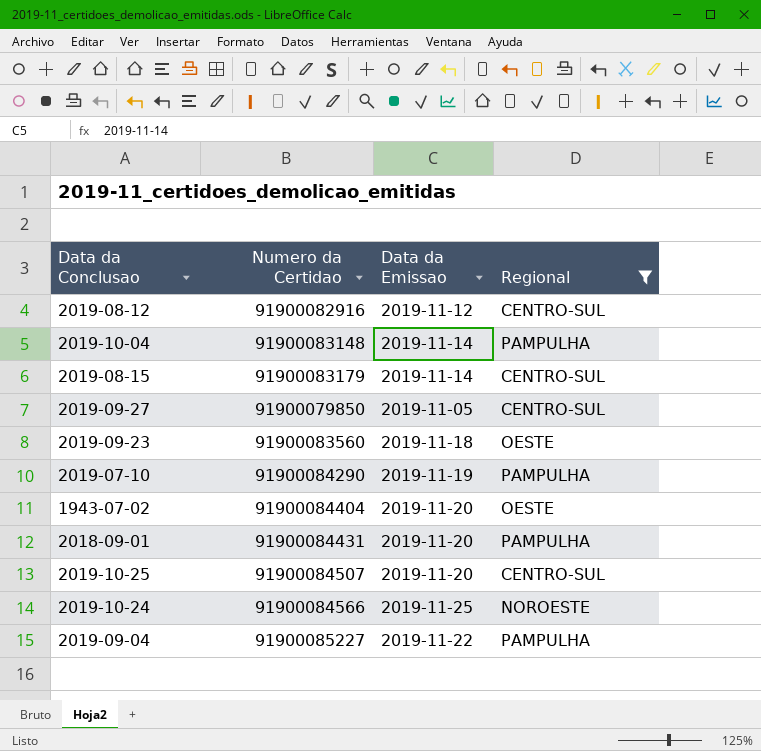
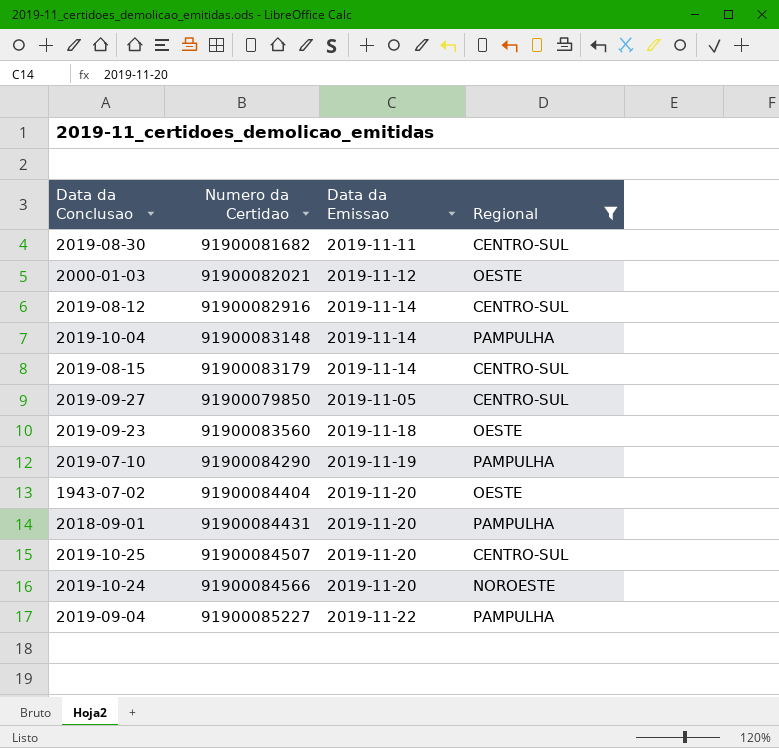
row 2019-08-30: none -> 91900081682 | 2019-11-11 | CENTRO-SUL
row 2000-01-03: none -> 91900082021 | 2019-11-12 | OESTE
2019-08-12 | Data da Emissao: 2019-11-12 -> 2019-11-14
2019-10-24 | Data da Emissao: 2019-11-25 -> 2019-11-20

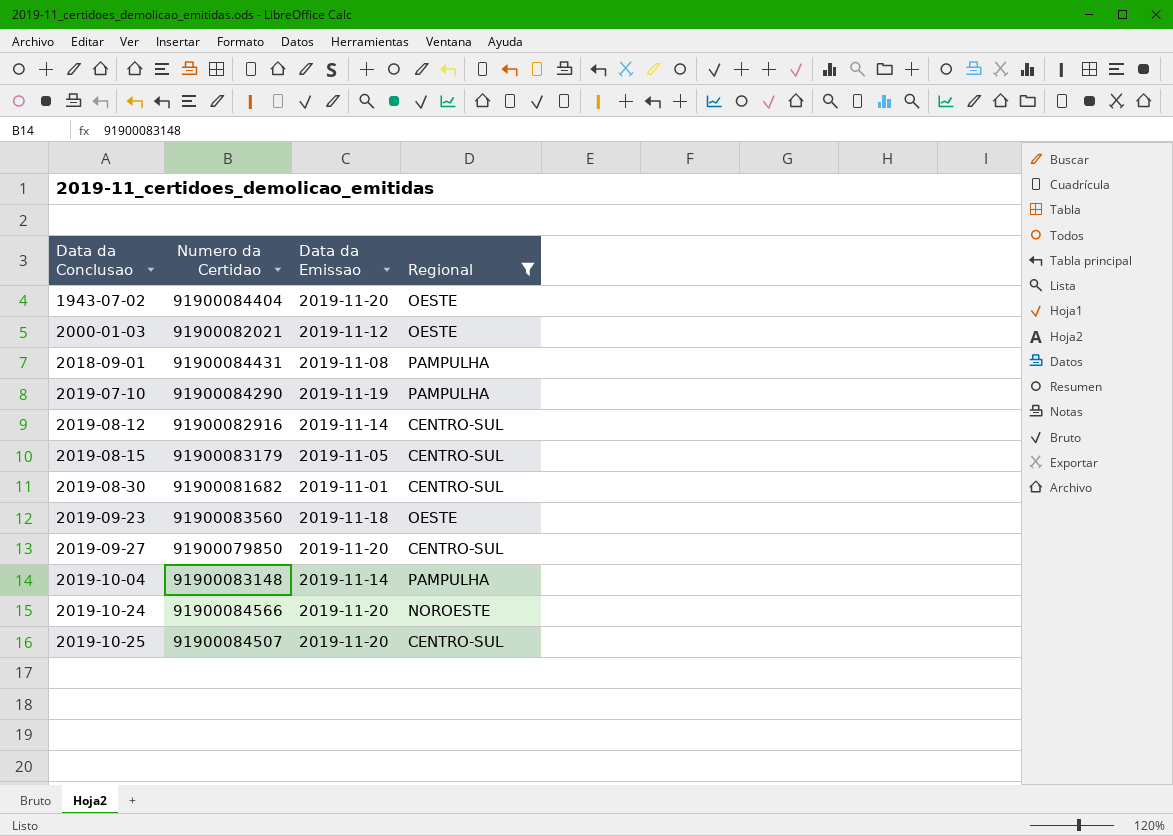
row order: none -> Data da Conclusao ascending
row 2019-09-04: 91900085227 | 2019-11-22 | PAMPULHA -> none
2018-09-01 | Data da Emissao: 2019-11-20 -> 2019-11-08
2019-08-15 | Data da Emissao: 2019-11-14 -> 2019-11-05
2019-08-30 | Data da Emissao: 2019-11-11 -> 2019-11-01
2019-09-27 | Data da Emissao: 2019-11-05 -> 2019-11-20

